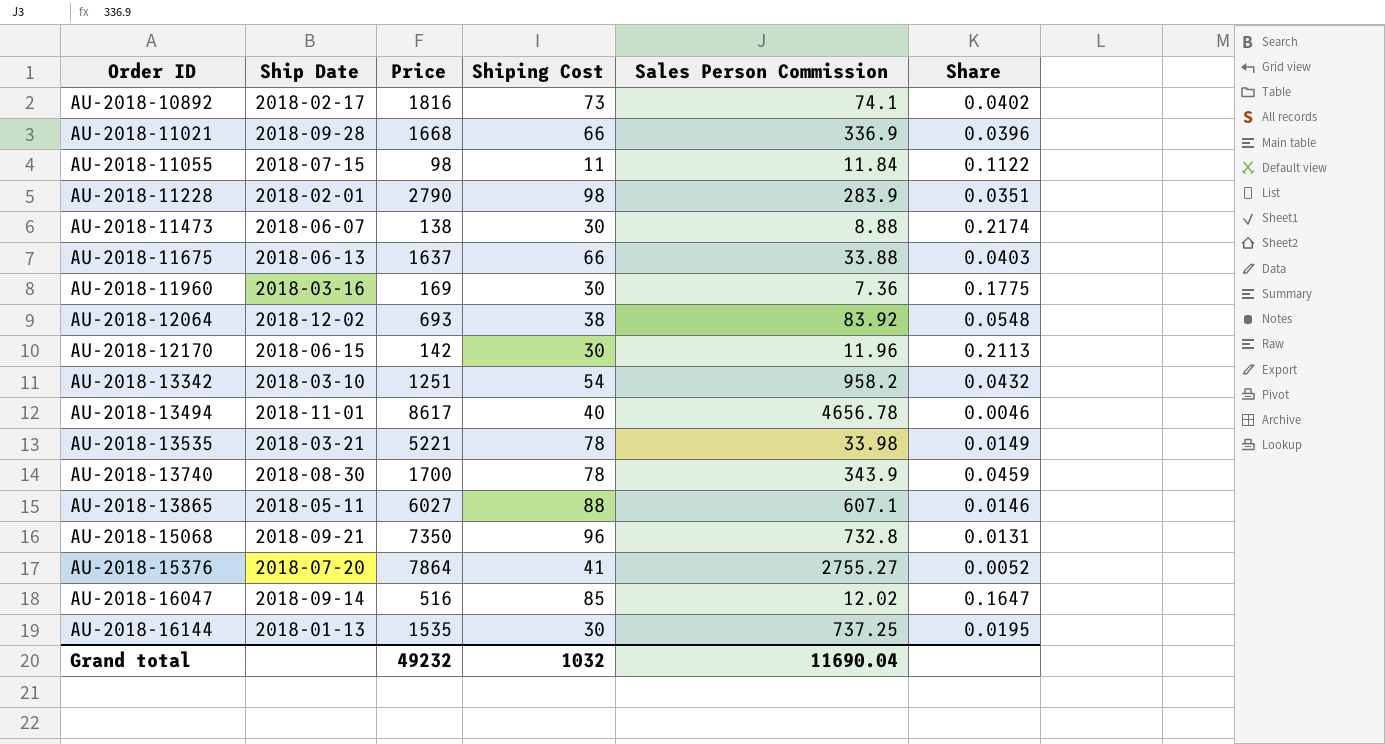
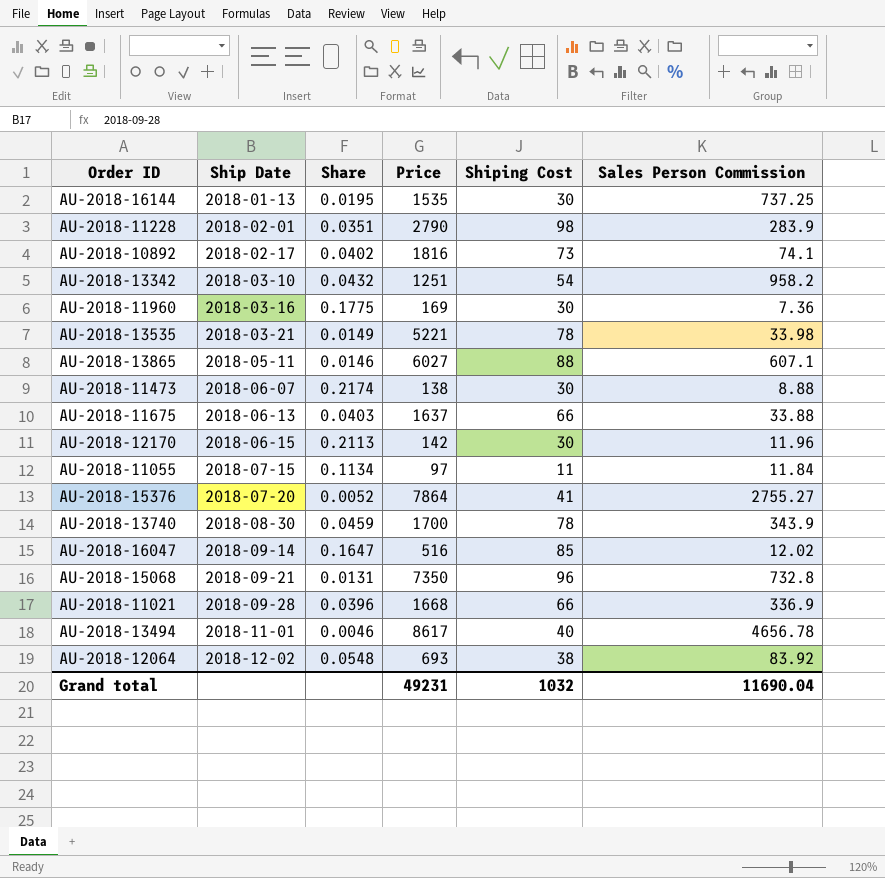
row order: Order ID ascending -> Ship Date ascending
column Share | position: 6 -> 3
AU-2018-11055 | Share: 0.1122 -> 0.1134
AU-2018-11055 | Price: 98 -> 97
Grand total | Price: 49232 -> 49231

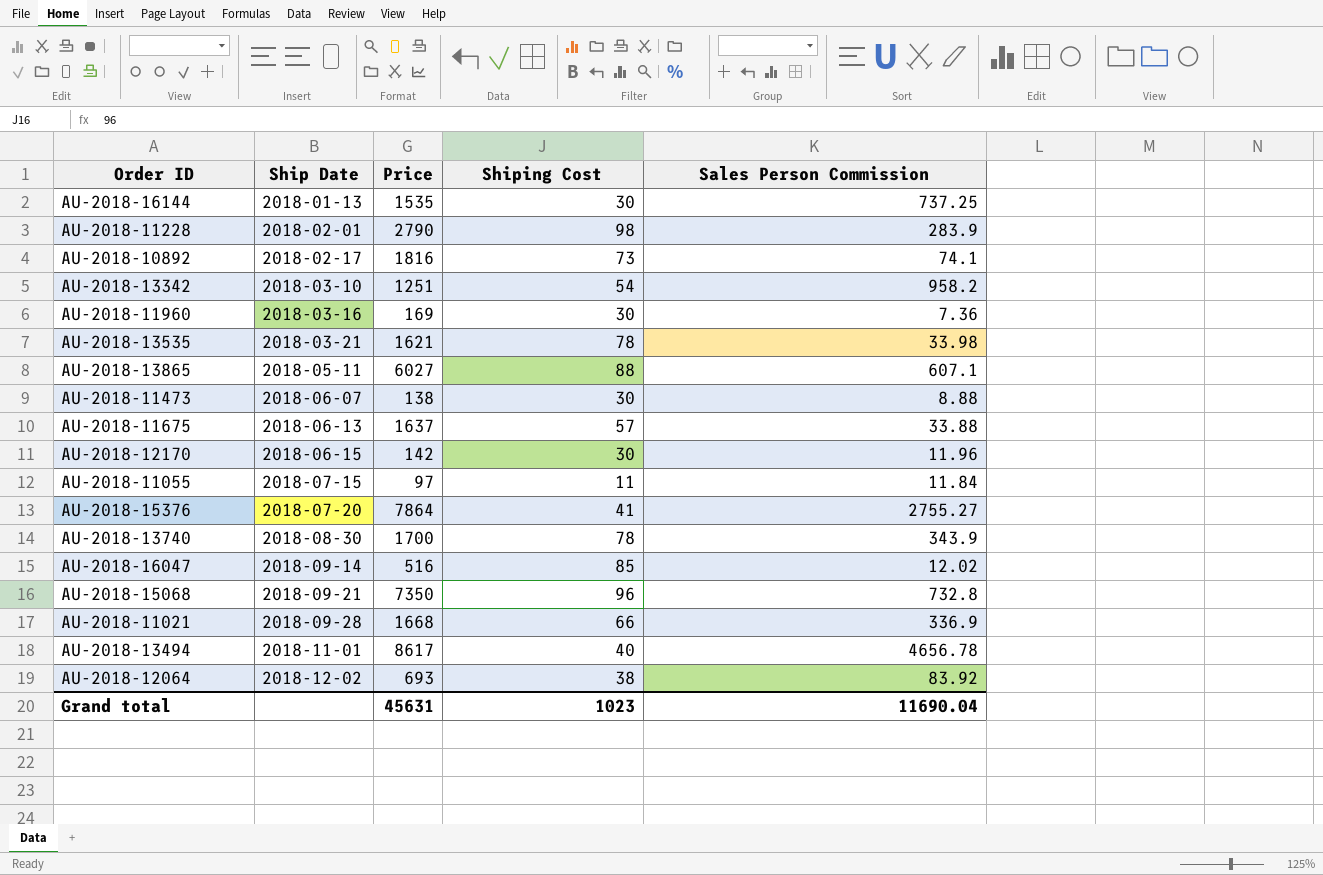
column Share | formula: [Shiping Cost] / [Price] -> none
AU-2018-13535 | Price: 5221 -> 1621
AU-2018-11675 | Shiping Cost: 66 -> 57
Grand total | Price: 49231 -> 45631
Grand total | Shiping Cost: 1032 -> 1023

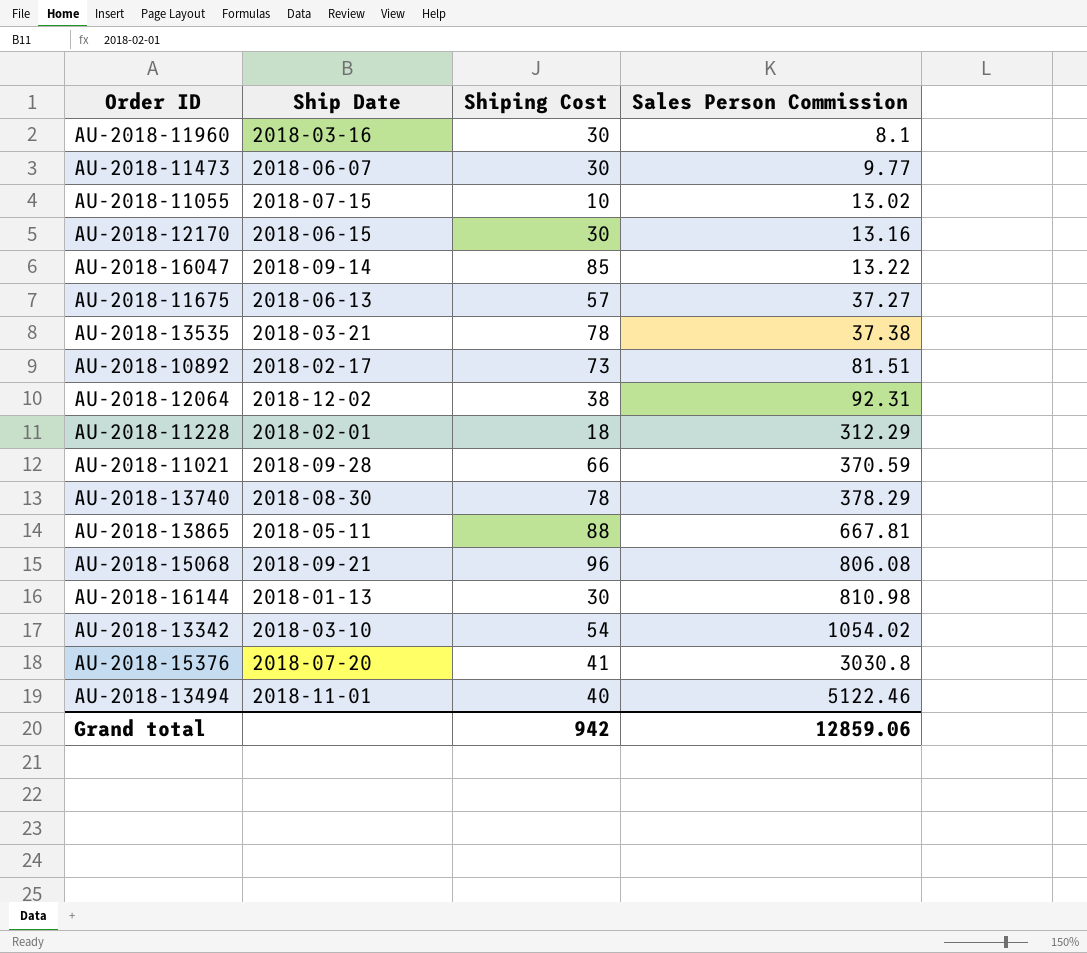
row order: Ship Date ascending -> Sales Person Commission ascending
column Price | position: 3 -> none
AU-2018-11960 | Sales Person Commission: 7.36 -> 8.1
AU-2018-11473 | Sales Person Commission: 8.88 -> 9.77
AU-2018-11055 | Shiping Cost: 11 -> 10
AU-2018-11055 | Sales Person Commission: 11.84 -> 13.02
AU-2018-12170 | Sales Person Commission: 11.96 -> 13.16
AU-2018-16047 | Sales Person Commission: 12.02 -> 13.22
AU-2018-11675 | Sales Person Commission: 33.88 -> 37.27
AU-2018-13535 | Sales Person Commission: 33.98 -> 37.38
AU-2018-10892 | Sales Person Commission: 74.1 -> 81.51
AU-2018-12064 | Sales Person Commission: 83.92 -> 92.31
AU-2018-11228 | Shiping Cost: 98 -> 18
AU-2018-11228 | Sales Person Commission: 283.9 -> 312.29
AU-2018-11021 | Sales Person Commission: 336.9 -> 370.59
AU-2018-13740 | Sales Person Commission: 343.9 -> 378.29
AU-2018-13865 | Sales Person Commission: 607.1 -> 667.81
AU-2018-15068 | Sales Person Commission: 732.8 -> 806.08
AU-2018-16144 | Sales Person Commission: 737.25 -> 810.98
AU-2018-13342 | Sales Person Commission: 958.2 -> 1054.02
AU-2018-15376 | Sales Person Commission: 2755.27 -> 3030.8
AU-2018-13494 | Sales Person Commission: 4656.78 -> 5122.46
Grand total | Shiping Cost: 1023 -> 942
Grand total | Sales Person Commission: 11690.04 -> 12859.06

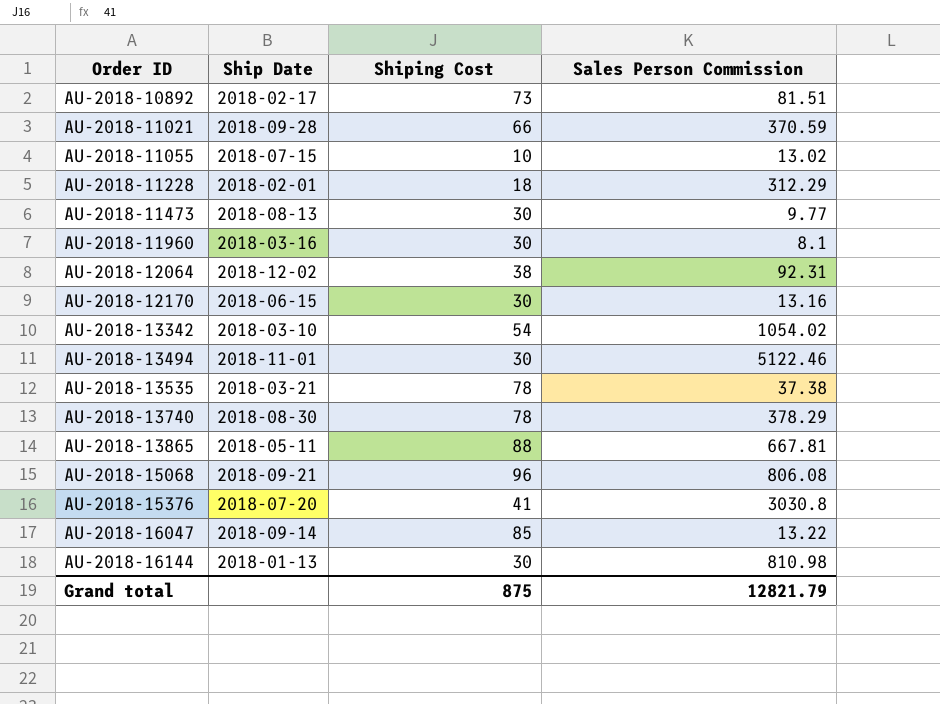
row order: Sales Person Commission ascending -> Order ID ascending
row AU-2018-11675: 2018-06-13 | 57 | 37.27 -> none
AU-2018-11473 | Ship Date: 2018-06-07 -> 2018-08-13
AU-2018-13494 | Shiping Cost: 40 -> 30
Grand total | Shiping Cost: 942 -> 875
Grand total | Sales Person Commission: 12859.06 -> 12821.79

